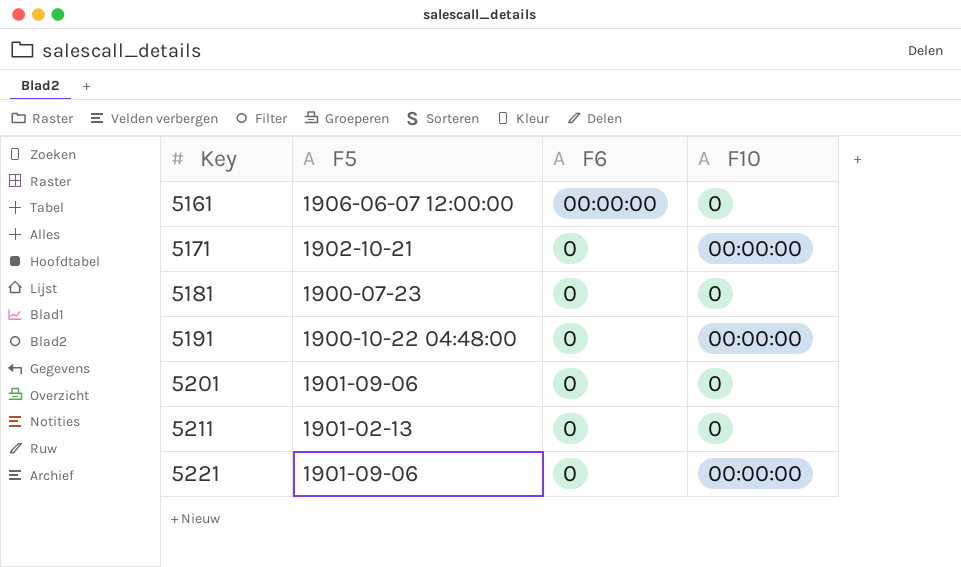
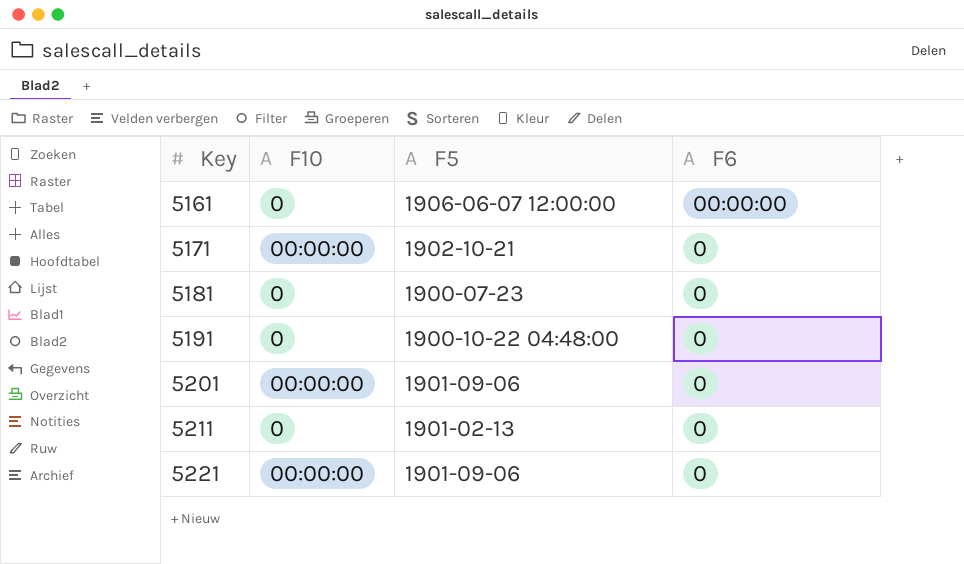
column F10 | position: 4 -> 2
5191 | F10: 00:00:00 -> 0
5201 | F10: 0 -> 00:00:00

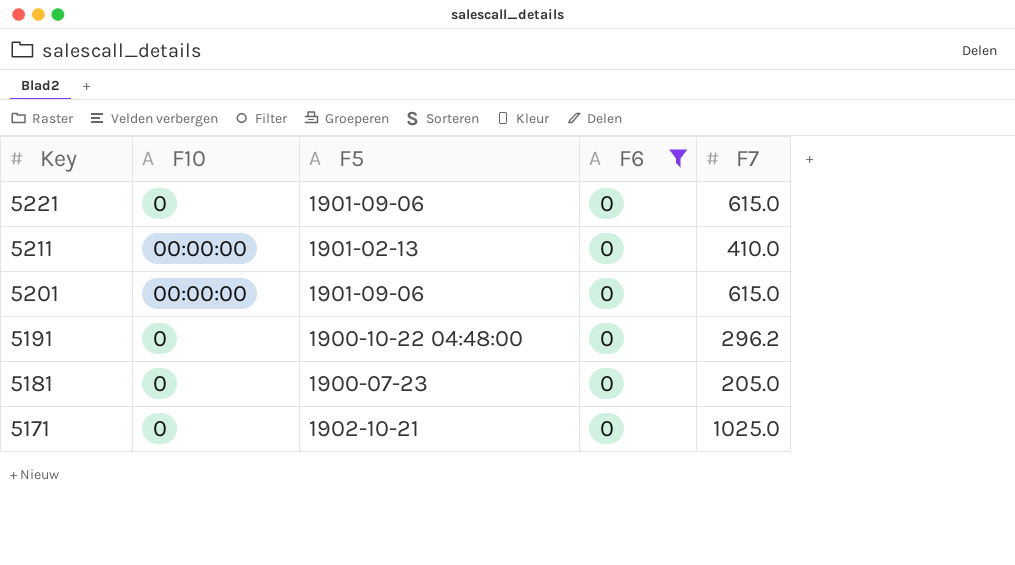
filter: none -> F6 = 0
row order: Key ascending -> Key descending
column F7 | position: none -> 5
5221 | F10: 00:00:00 -> 0
5211 | F10: 0 -> 00:00:00
5171 | F10: 00:00:00 -> 0

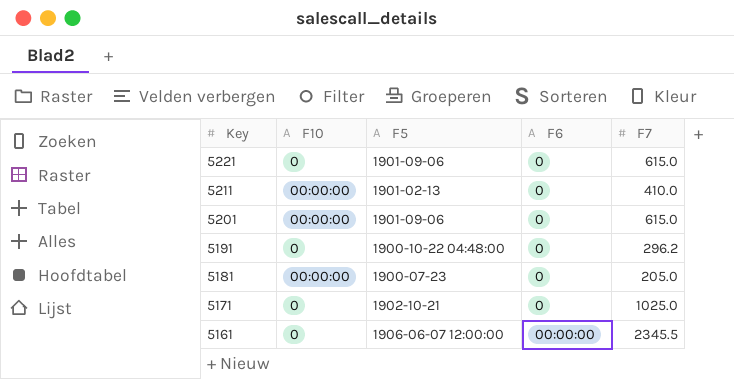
filter: F6 = 0 -> none
5181 | F10: 0 -> 00:00:00

